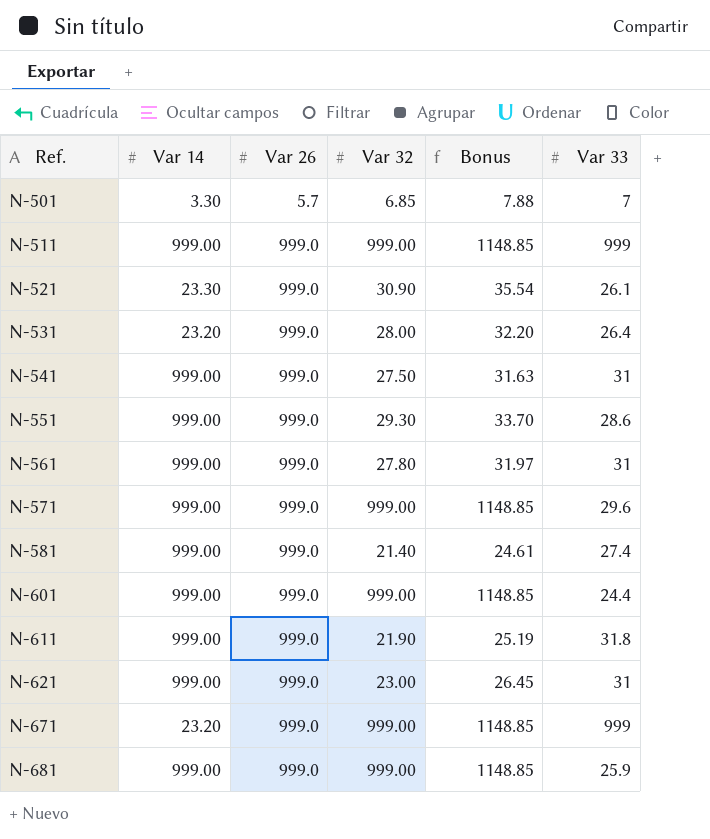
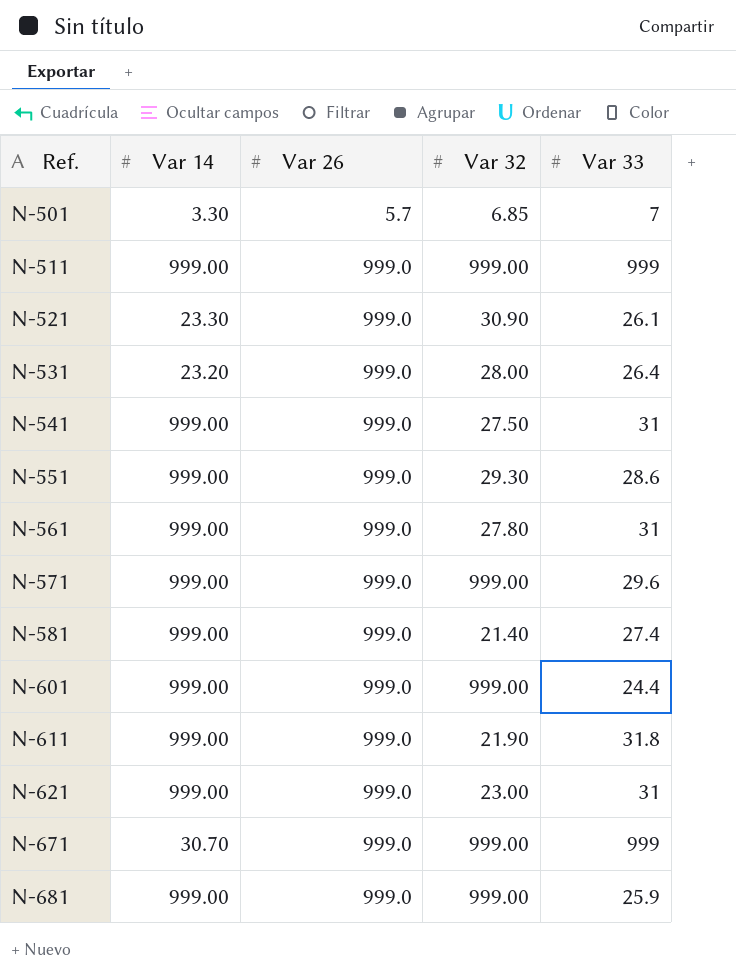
column Bonus | formula: [Var 32] * 1.15 -> none
N-671 | Var 14: 23.20 -> 30.70

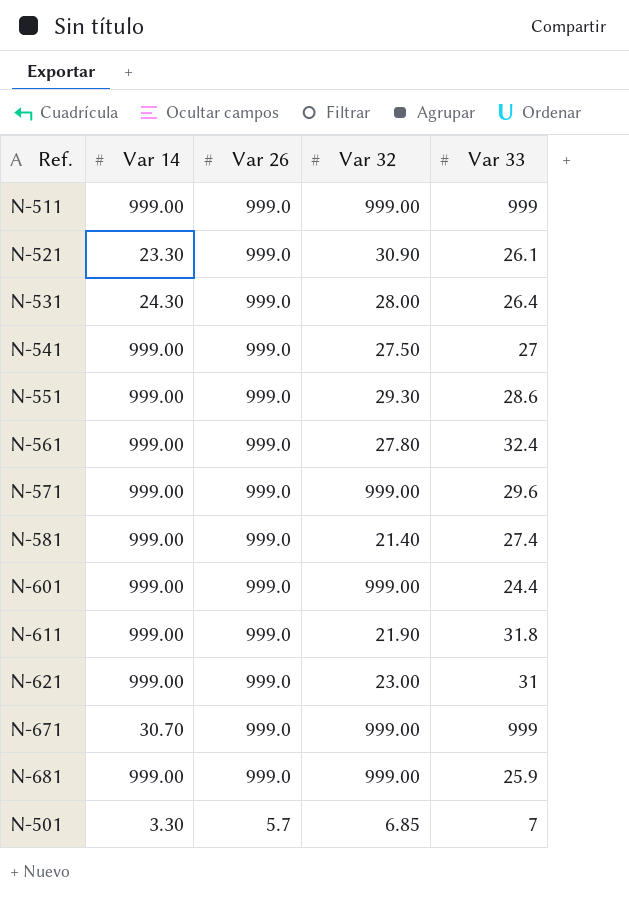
row order: Ref. ascending -> Var 26 descending
N-531 | Var 14: 23.20 -> 24.30
N-541 | Var 33: 31 -> 27
N-561 | Var 33: 31 -> 32.4

